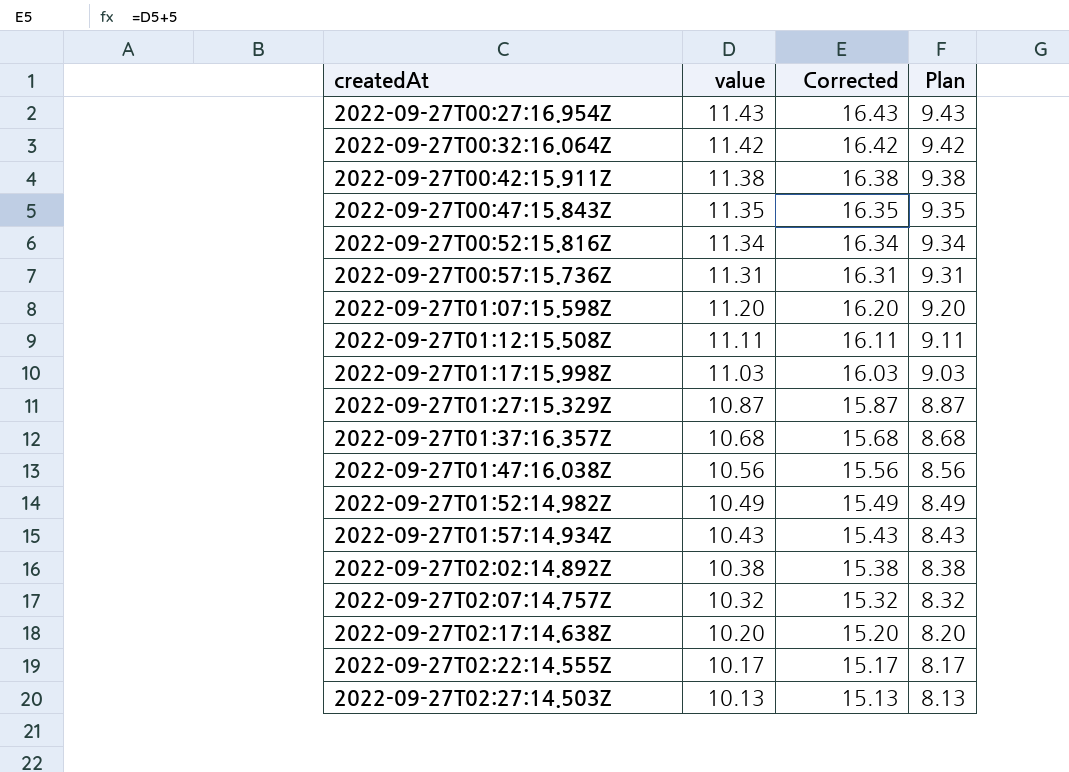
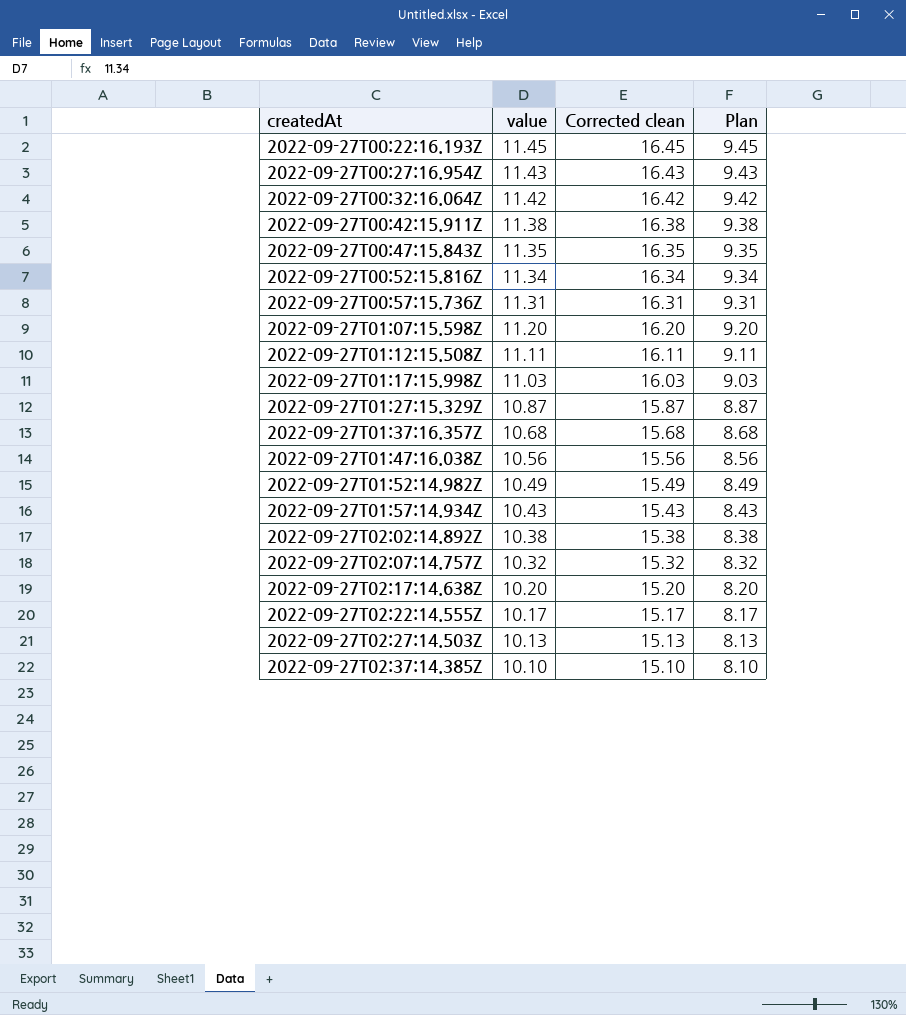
column name: Corrected -> Corrected clean
row 2022-09-27T00:22:16.193Z: none -> 11.45 | 16.45 | 9.45
row 2022-09-27T02:37:14.385Z: none -> 10.10 | 15.10 | 8.10

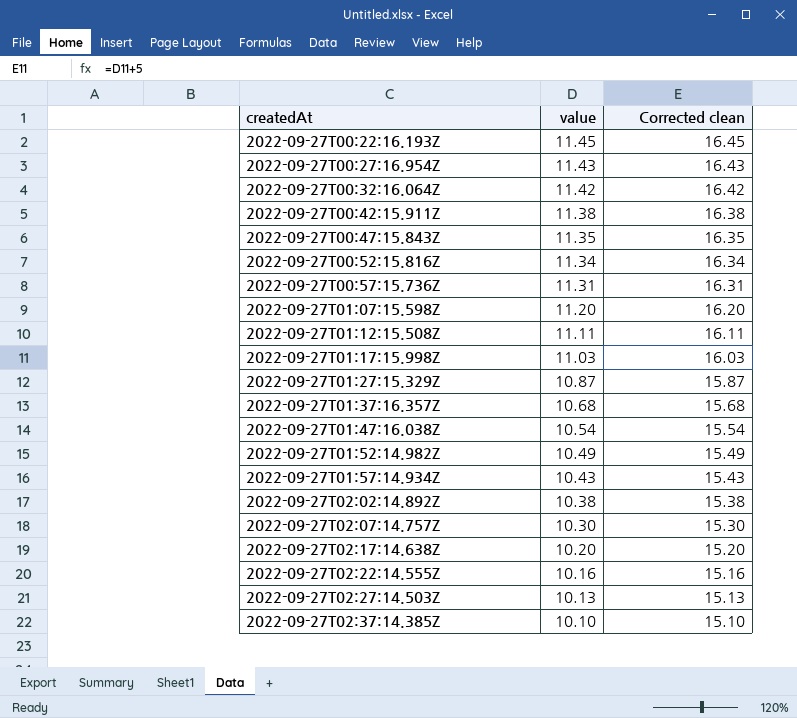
column Plan | formula: [value] - 2 -> none
2022-09-27T01:47:16.038Z | value: 10.56 -> 10.54
2022-09-27T01:47:16.038Z | Corrected clean: 15.56 -> 15.54
2022-09-27T02:07:14.757Z | value: 10.32 -> 10.30
2022-09-27T02:07:14.757Z | Corrected clean: 15.32 -> 15.30
2022-09-27T02:22:14.555Z | value: 10.17 -> 10.16
2022-09-27T02:22:14.555Z | Corrected clean: 15.17 -> 15.16

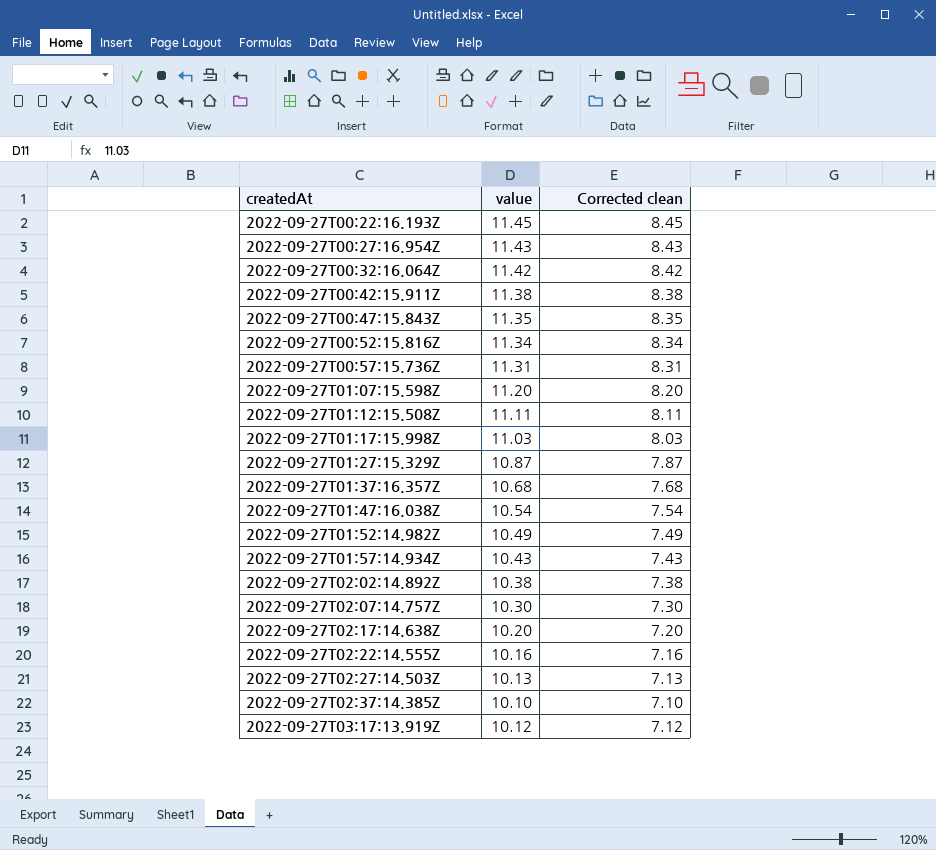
column Corrected clean | formula: [value] + 5 -> [value] - 3
row 2022-09-27T03:17:13.919Z: none -> 10.12 | 7.12

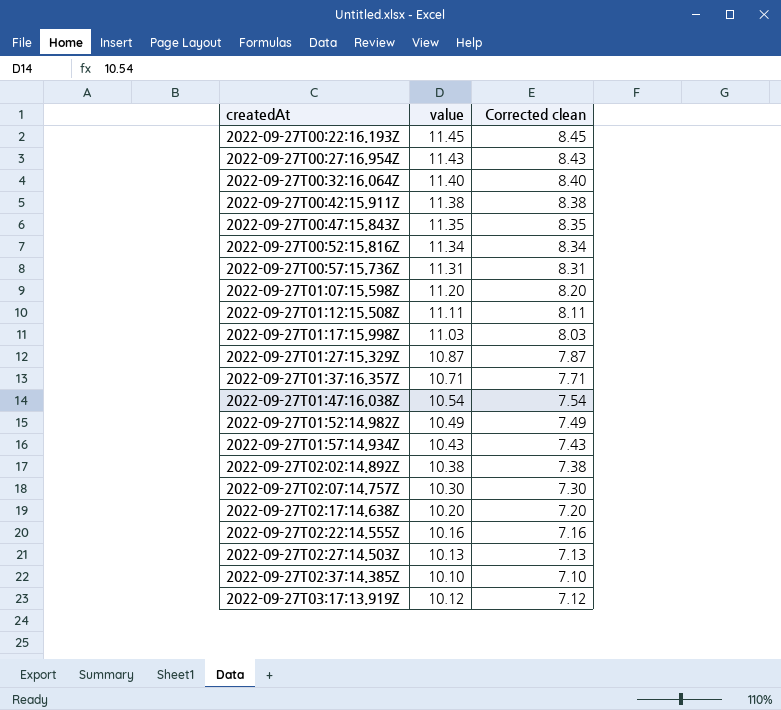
2022-09-27T00:32:16.064Z | value: 11.42 -> 11.40
2022-09-27T00:32:16.064Z | Corrected clean: 8.42 -> 8.40
2022-09-27T01:37:16.357Z | value: 10.68 -> 10.71
2022-09-27T01:37:16.357Z | Corrected clean: 7.68 -> 7.71

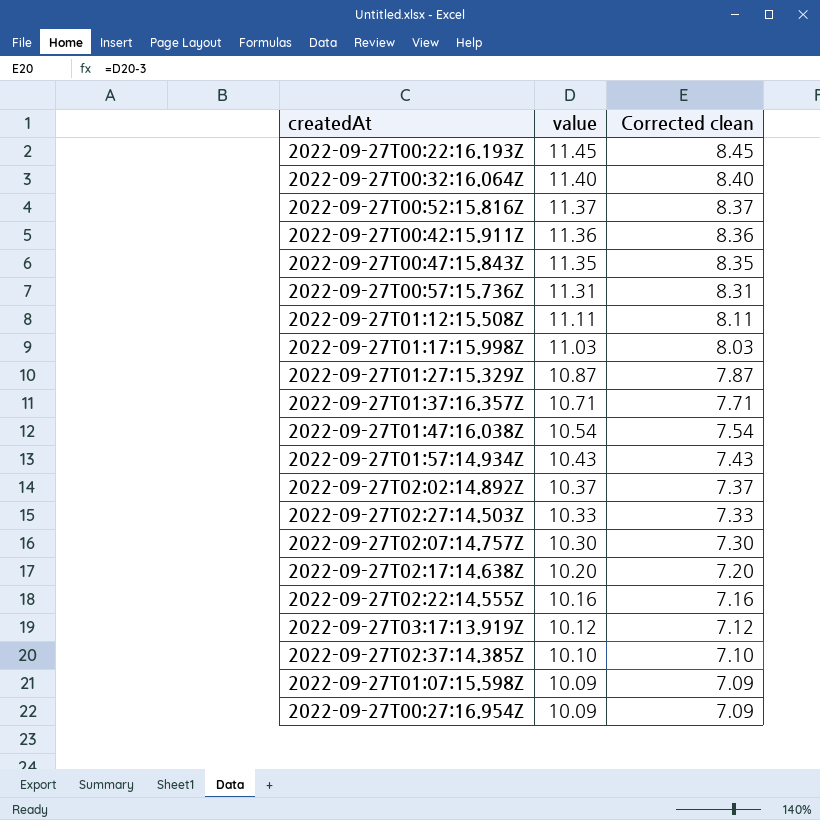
row order: createdAt ascending -> value descending
row 2022-09-27T01:52:14.982Z: 10.49 | 7.49 -> none
2022-09-27T00:52:15.816Z | value: 11.34 -> 11.37
2022-09-27T00:52:15.816Z | Corrected clean: 8.34 -> 8.37
2022-09-27T00:42:15.911Z | value: 11.38 -> 11.36
2022-09-27T00:42:15.911Z | Corrected clean: 8.38 -> 8.36
2022-09-27T02:02:14.892Z | value: 10.38 -> 10.37
2022-09-27T02:02:14.892Z | Corrected clean: 7.38 -> 7.37
2022-09-27T02:27:14.503Z | value: 10.13 -> 10.33
2022-09-27T02:27:14.503Z | Corrected clean: 7.13 -> 7.33
2022-09-27T01:07:15.598Z | value: 11.20 -> 10.09
2022-09-27T01:07:15.598Z | Corrected clean: 8.20 -> 7.09
2022-09-27T00:27:16.954Z | value: 11.43 -> 10.09
2022-09-27T00:27:16.954Z | Corrected clean: 8.43 -> 7.09

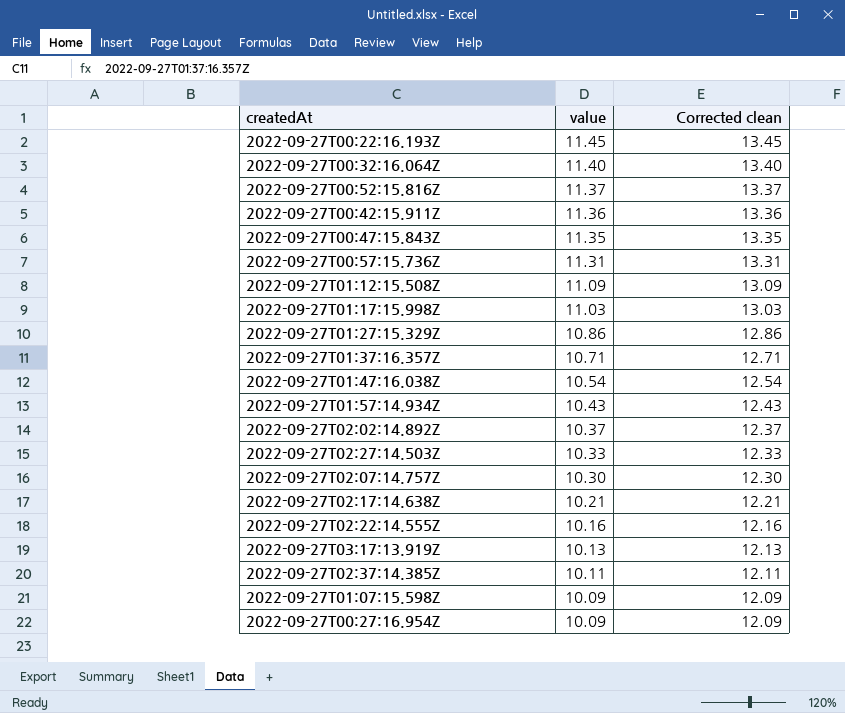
column Corrected clean | formula: [value] - 3 -> [value] + 2
2022-09-27T01:12:15.508Z | value: 11.11 -> 11.09
2022-09-27T01:27:15.329Z | value: 10.87 -> 10.86
2022-09-27T02:17:14.638Z | value: 10.20 -> 10.21
2022-09-27T03:17:13.919Z | value: 10.12 -> 10.13
2022-09-27T02:37:14.385Z | value: 10.10 -> 10.11

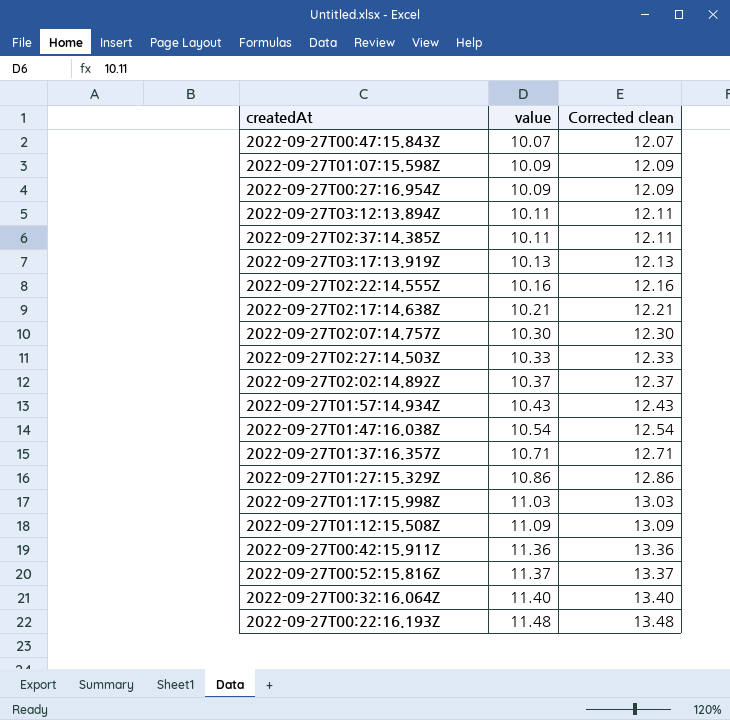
row order: value descending -> value ascending
row 2022-09-27T00:57:15.736Z: 11.31 | 13.31 -> none
2022-09-27T00:47:15.843Z | value: 11.35 -> 10.07
2022-09-27T00:47:15.843Z | Corrected clean: 13.35 -> 12.07
row 2022-09-27T03:12:13.894Z: none -> 10.11 | 12.11
2022-09-27T00:22:16.193Z | value: 11.45 -> 11.48
2022-09-27T00:22:16.193Z | Corrected clean: 13.45 -> 13.48

